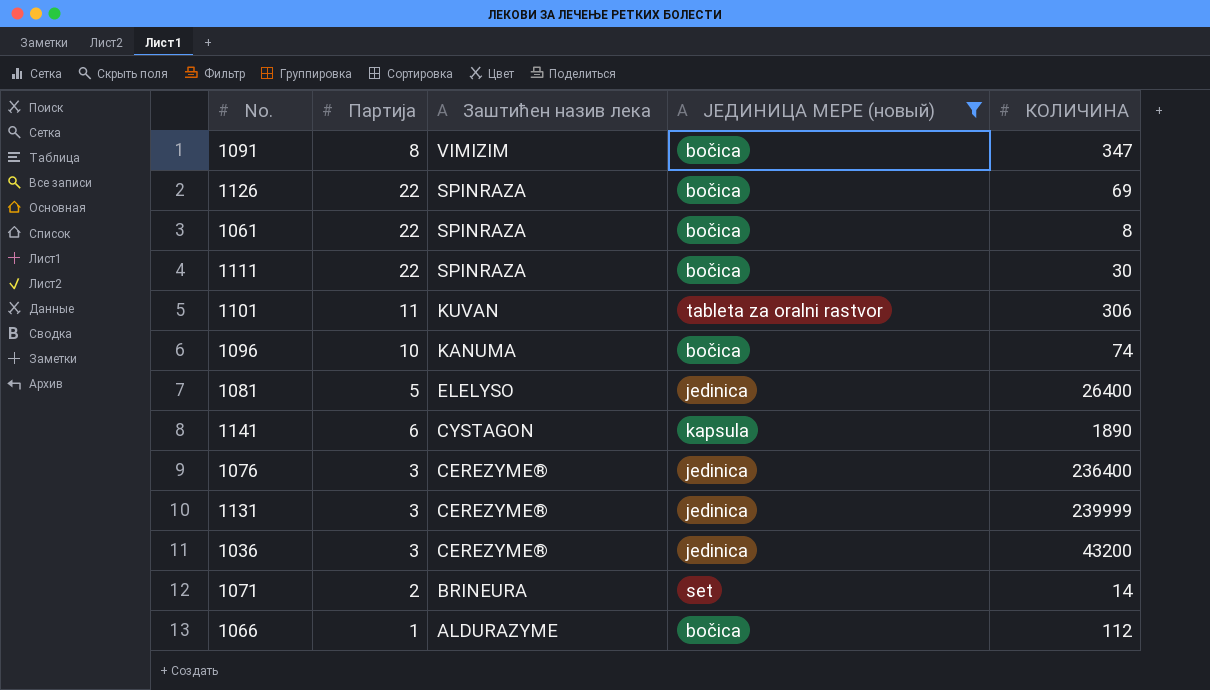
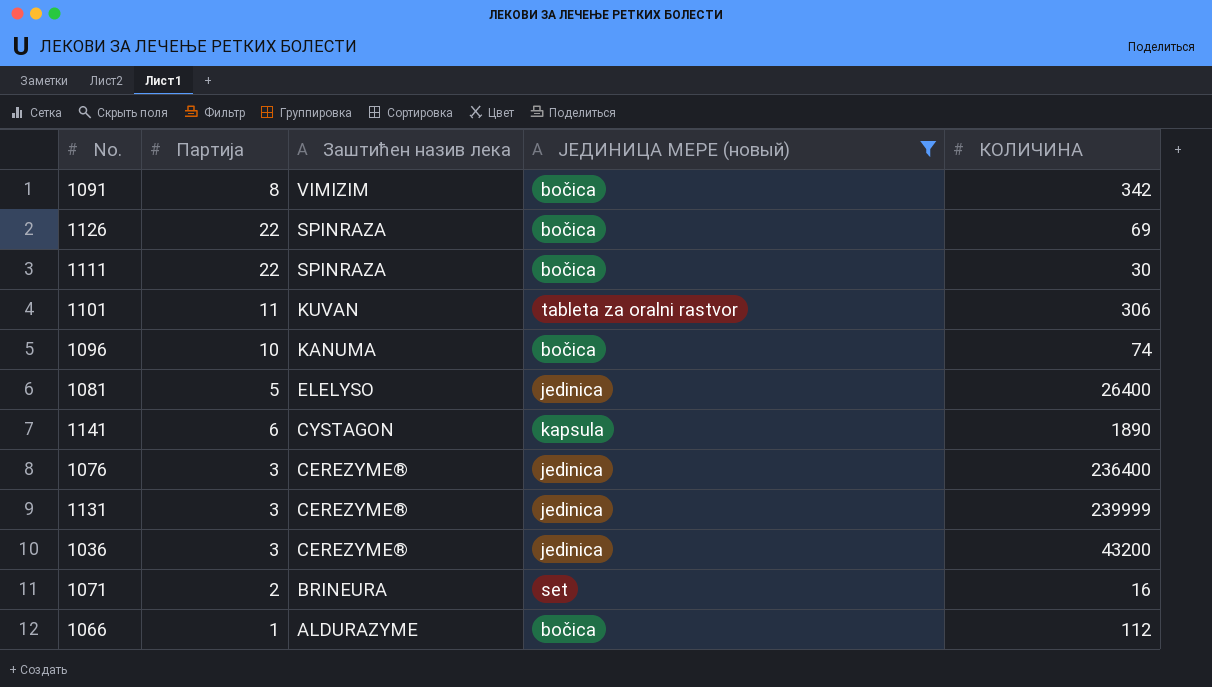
row 1061: 22 | SPINRAZA | bočica | 8 -> none
1091 | КОЛИЧИНА: 347 -> 342
1071 | КОЛИЧИНА: 14 -> 16

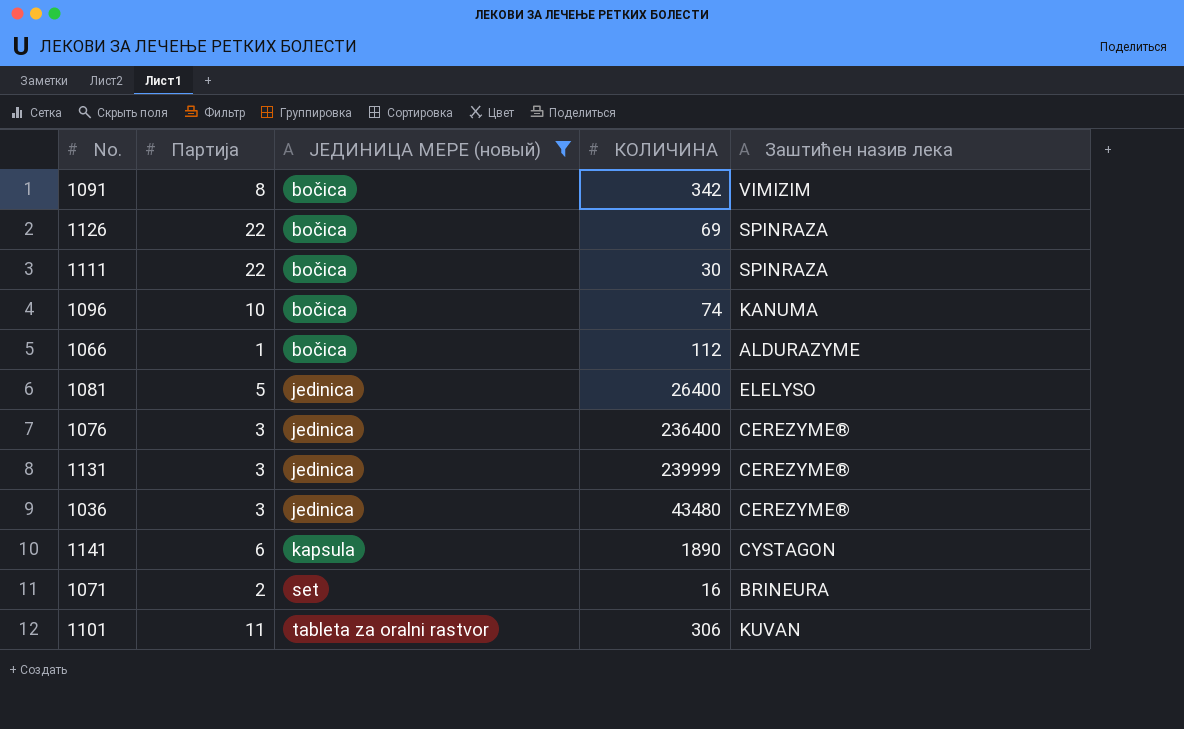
row order: Заштићен назив лека descending -> ЈЕДИНИЦА МЕРЕ (новый) ascending
column Заштићен назив лека | position: 3 -> 5
1036 | КОЛИЧИНА: 43200 -> 43480

